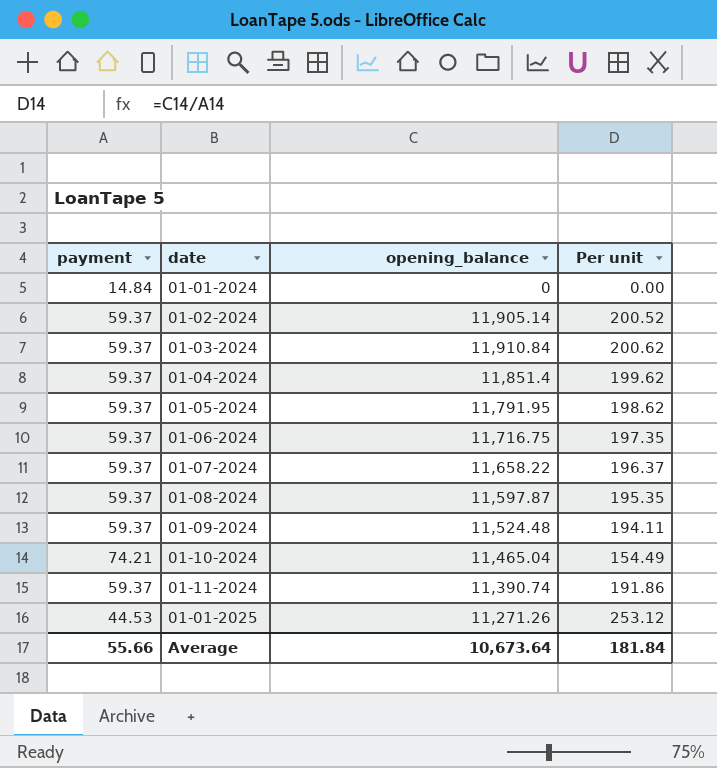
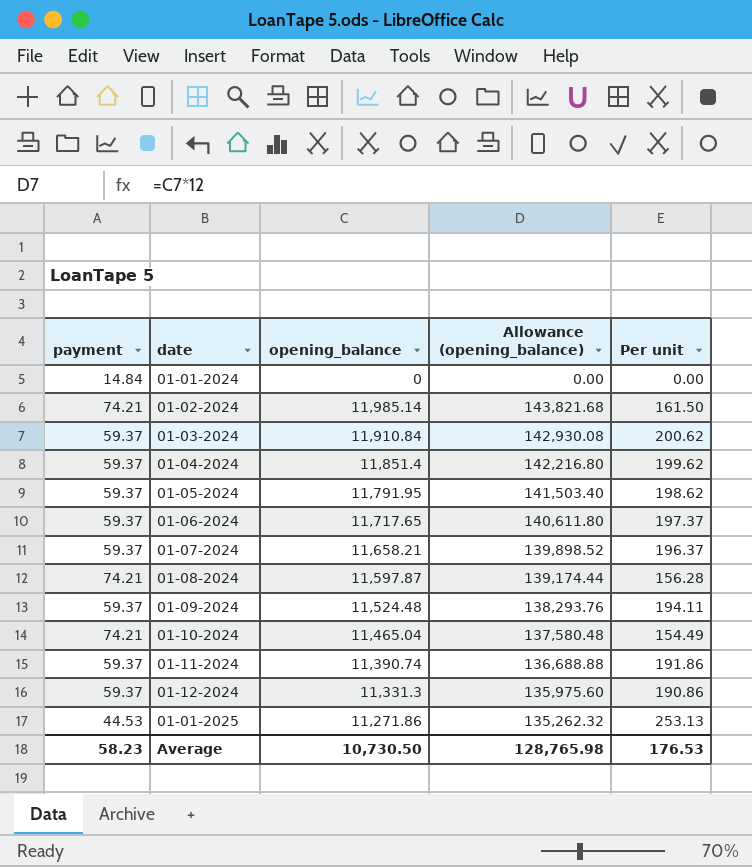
column Allowance (opening_balance) | formula: none -> [opening_balance] * 12
01-02-2024 | payment: 59.37 -> 74.21
01-02-2024 | opening_balance: 11,905.14 -> 11,985.14
01-02-2024 | Per unit: 200.52 -> 161.50
01-06-2024 | opening_balance: 11,716.75 -> 11,717.65
01-06-2024 | Per unit: 197.35 -> 197.37
01-07-2024 | opening_balance: 11,658.22 -> 11,658.21
01-08-2024 | payment: 59.37 -> 74.21
01-08-2024 | Per unit: 195.35 -> 156.28
row 01-12-2024: none -> 59.37 | 11,331.3 | 135,975.60 | 190.86
01-01-2025 | opening_balance: 11,271.26 -> 11,271.86
01-01-2025 | Per unit: 253.12 -> 253.13
Average | payment: 55.66 -> 58.23
Average | opening_balance: 10,673.64 -> 10,730.50
Average | Per unit: 181.84 -> 176.53

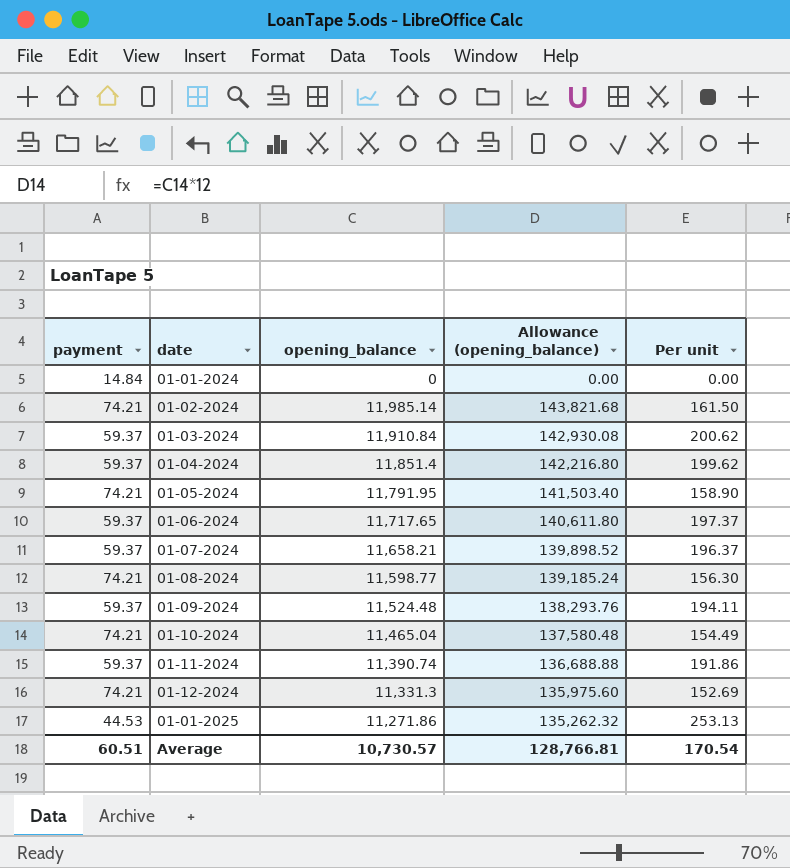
01-05-2024 | payment: 59.37 -> 74.21
01-05-2024 | Per unit: 198.62 -> 158.90
01-08-2024 | opening_balance: 11,597.87 -> 11,598.77
01-08-2024 | Allowance (opening_balance): 139,174.44 -> 139,185.24
01-08-2024 | Per unit: 156.28 -> 156.30
01-12-2024 | payment: 59.37 -> 74.21
01-12-2024 | Per unit: 190.86 -> 152.69
Average | payment: 58.23 -> 60.51
Average | opening_balance: 10,730.50 -> 10,730.57
Average | Allowance (opening_balance): 128,765.98 -> 128,766.81
Average | Per unit: 176.53 -> 170.54

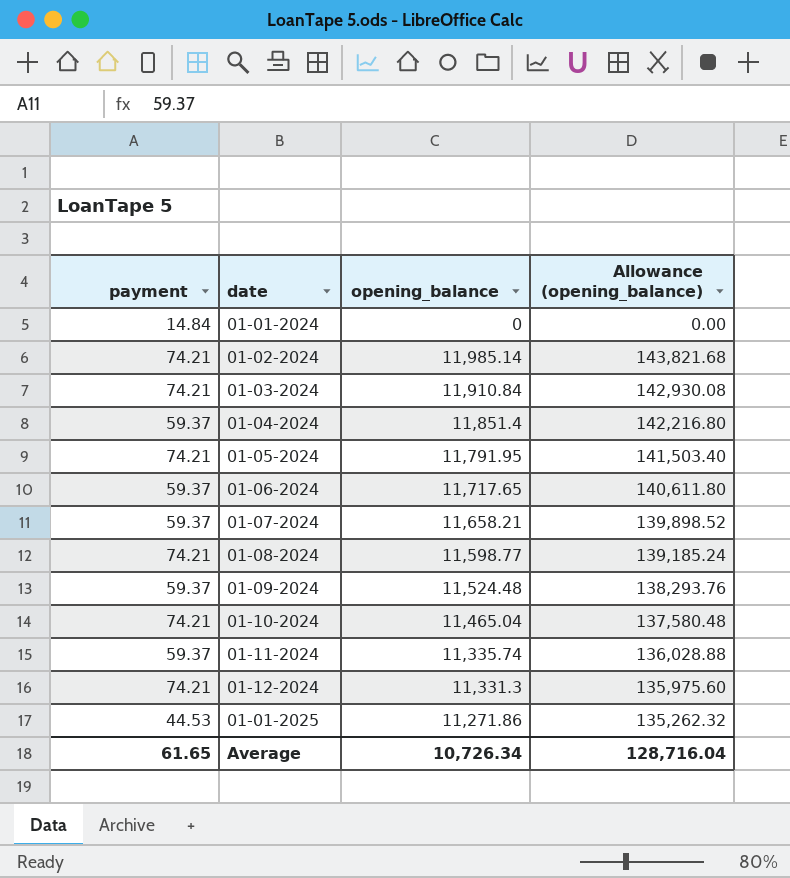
column Per unit | formula: [opening_balance] / [payment] -> none
01-03-2024 | payment: 59.37 -> 74.21
01-11-2024 | opening_balance: 11,390.74 -> 11,335.74
01-11-2024 | Allowance (opening_balance): 136,688.88 -> 136,028.88
Average | payment: 60.51 -> 61.65
Average | opening_balance: 10,730.57 -> 10,726.34
Average | Allowance (opening_balance): 128,766.81 -> 128,716.04

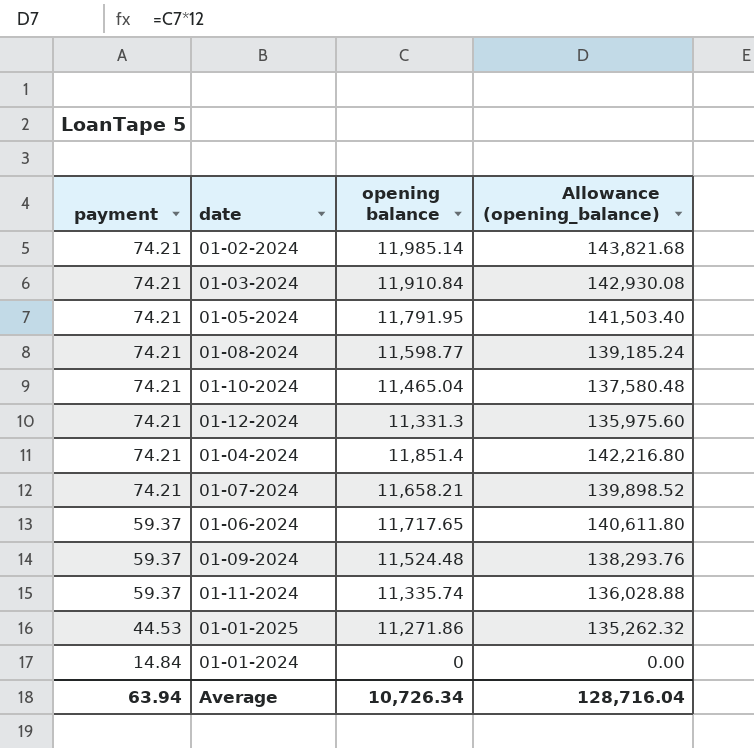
row order: none -> payment descending
column name: opening_balance -> opening balance
01-04-2024 | payment: 59.37 -> 74.21
01-07-2024 | payment: 59.37 -> 74.21
Average | payment: 61.65 -> 63.94

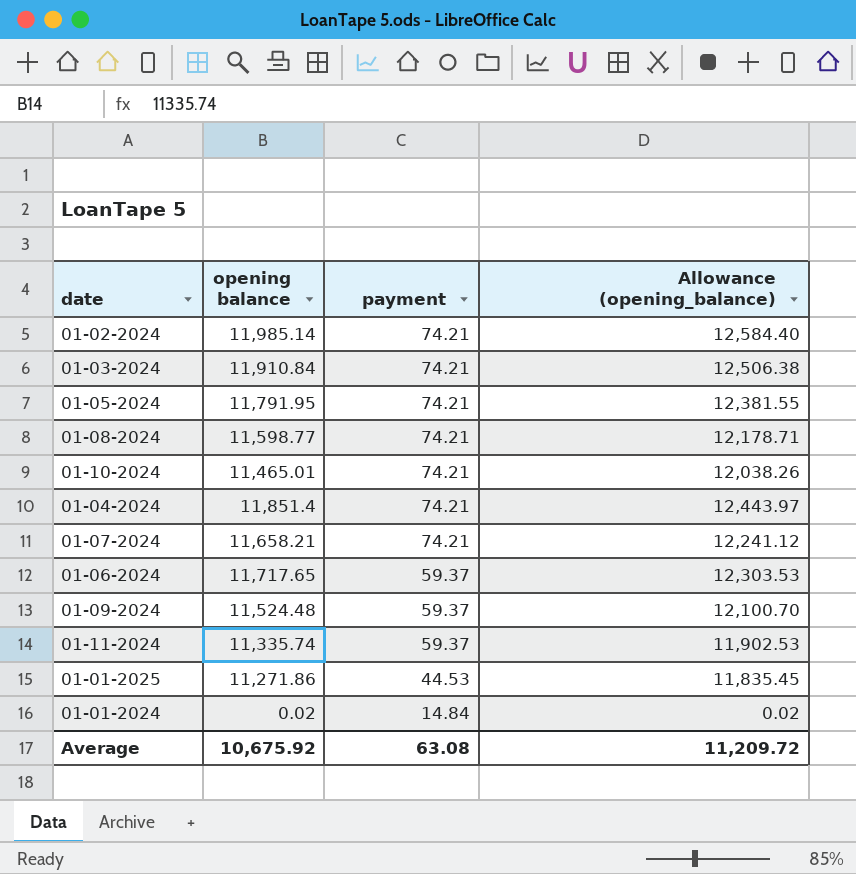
column payment | position: 1 -> 3
column Allowance (opening_balance) | formula: [opening balance] * 12 -> [opening balance] * 1.05
row 01-12-2024: 74.21 | 11,331.3 | 135,975.60 -> none
01-10-2024 | opening balance: 11,465.04 -> 11,465.01
01-01-2024 | opening balance: 0 -> 0.02
Average | opening balance: 10,726.34 -> 10,675.92
Average | payment: 63.94 -> 63.08
Average | Allowance (opening_balance): 128,716.04 -> 11,209.72

